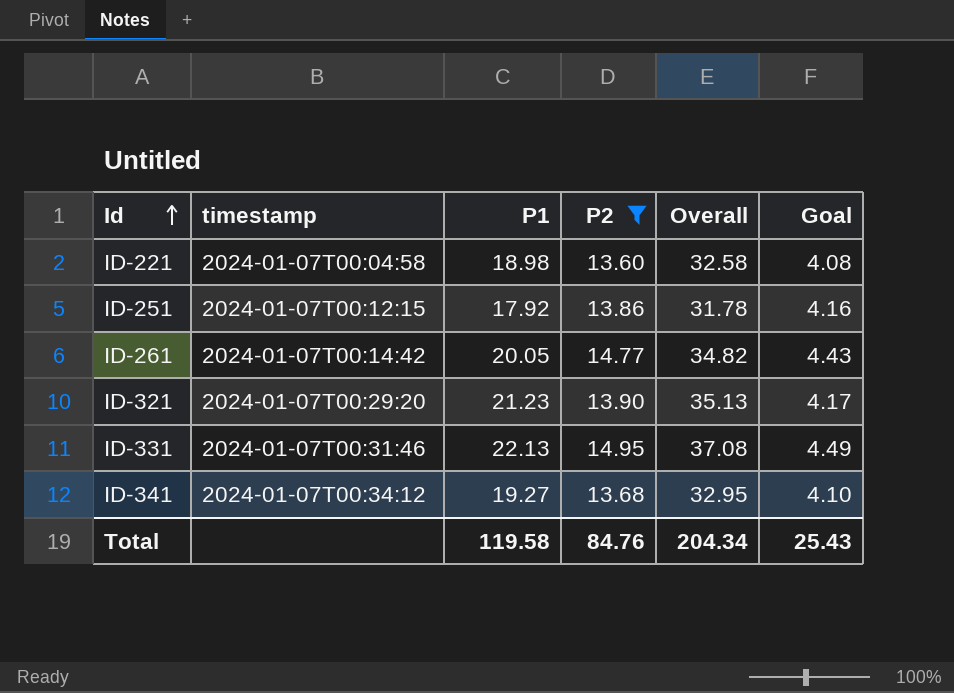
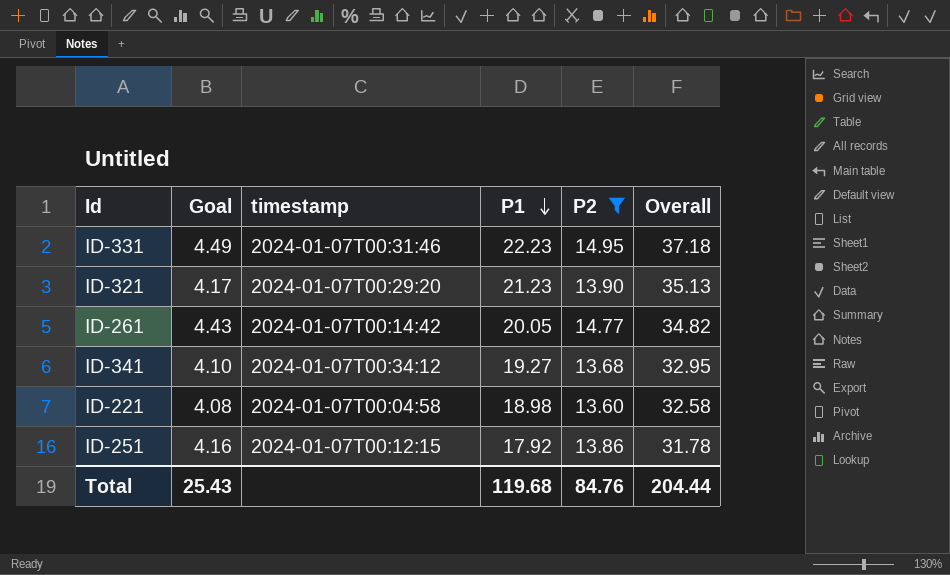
row order: Id ascending -> P1 descending
column Goal | position: 6 -> 2
ID-331 | P1: 22.13 -> 22.23
ID-331 | Overall: 37.08 -> 37.18
Total | P1: 119.58 -> 119.68
Total | Overall: 204.34 -> 204.44

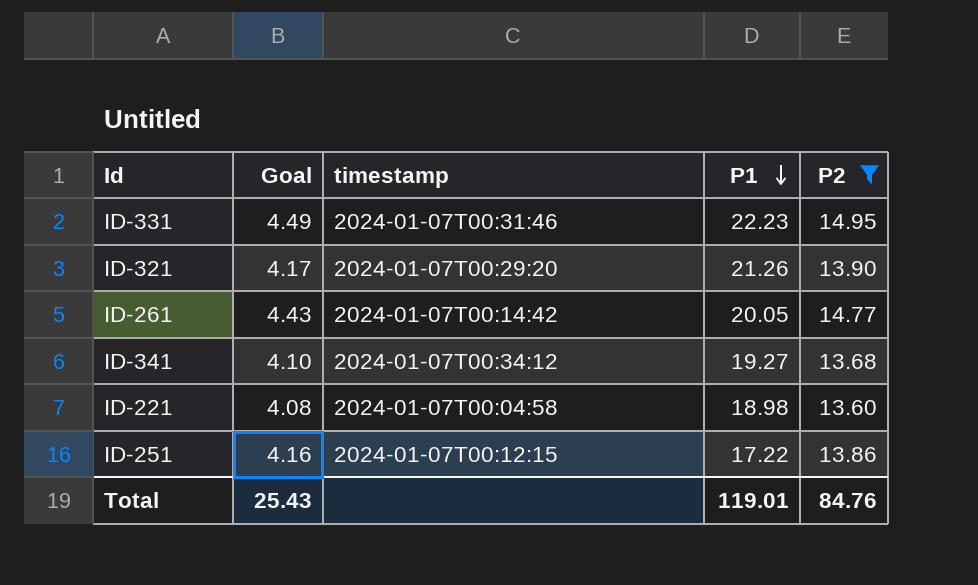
column Overall | formula: [P1] + [P2] -> none
ID-321 | P1: 21.23 -> 21.26
ID-251 | P1: 17.92 -> 17.22
Total | P1: 119.68 -> 119.01

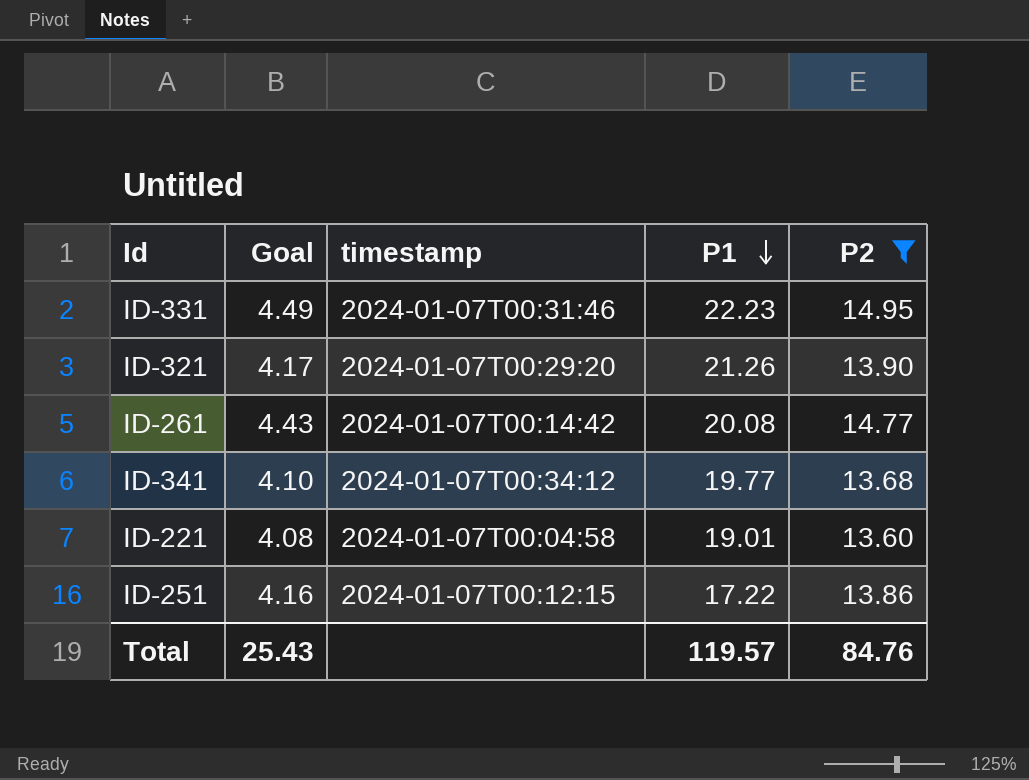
ID-261 | P1: 20.05 -> 20.08
ID-341 | P1: 19.27 -> 19.77
ID-221 | P1: 18.98 -> 19.01
Total | P1: 119.01 -> 119.57

